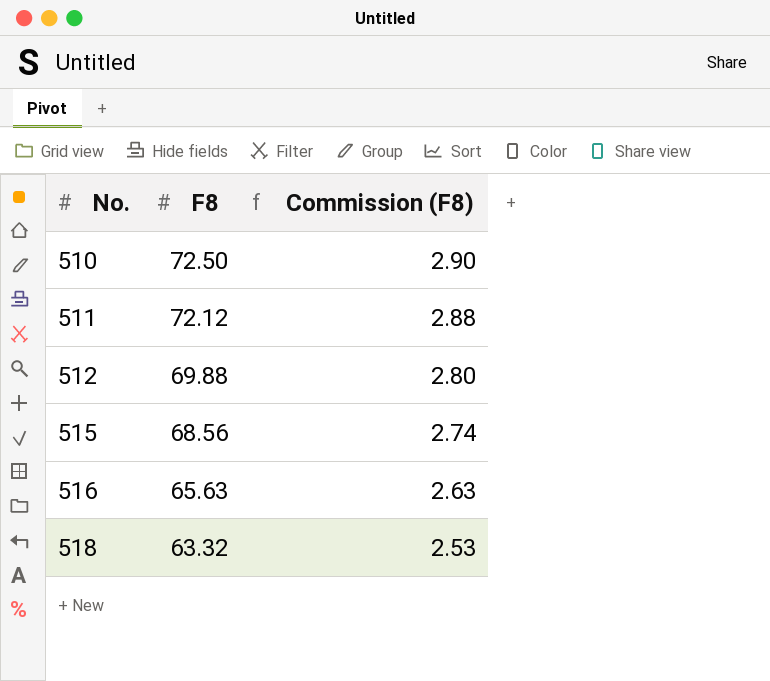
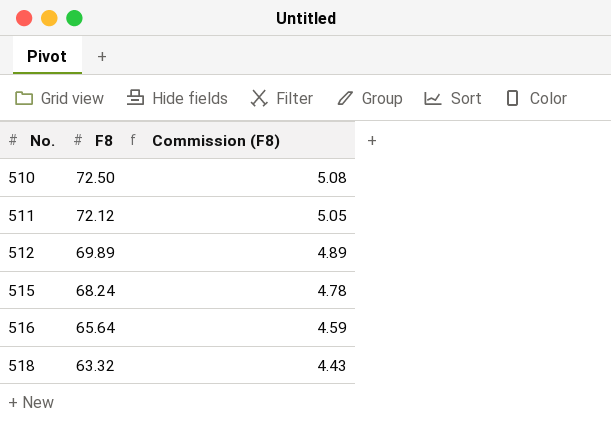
column Commission (F8) | formula: [F8] * 0.04 -> [F8] * 0.07
512 | F8: 69.88 -> 69.89
515 | F8: 68.56 -> 68.24
516 | F8: 65.63 -> 65.64

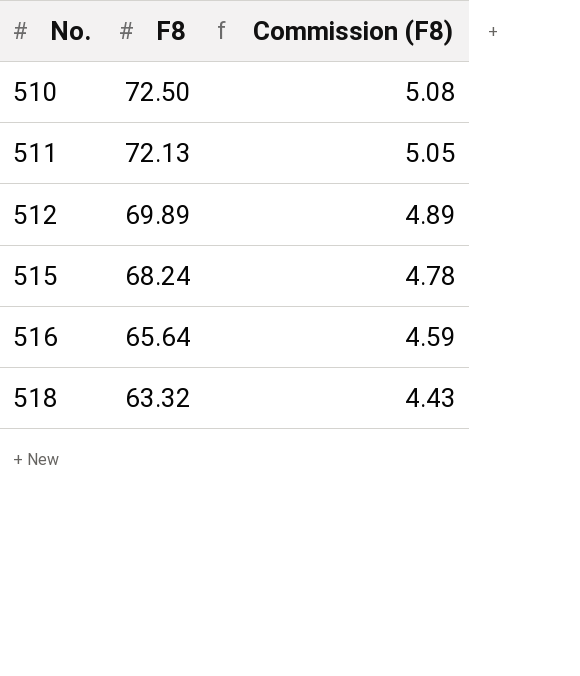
511 | F8: 72.12 -> 72.13

